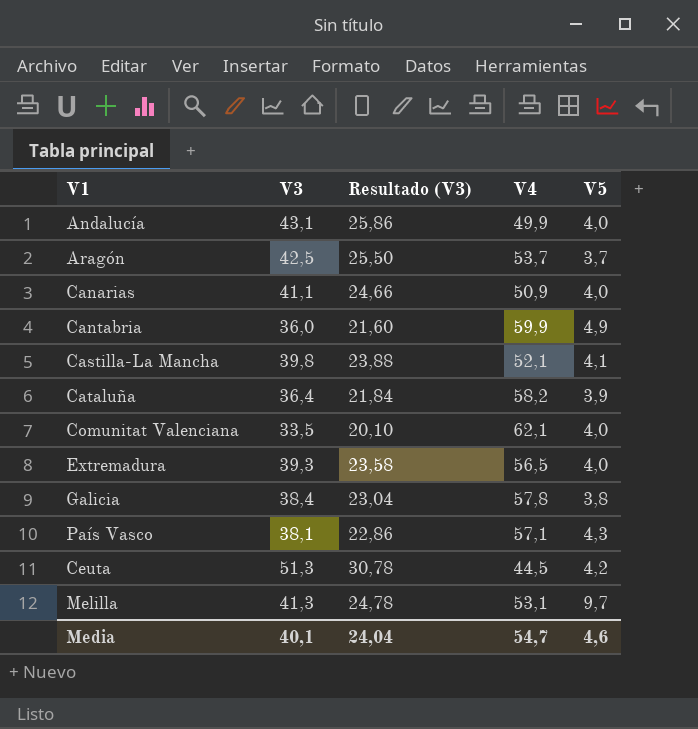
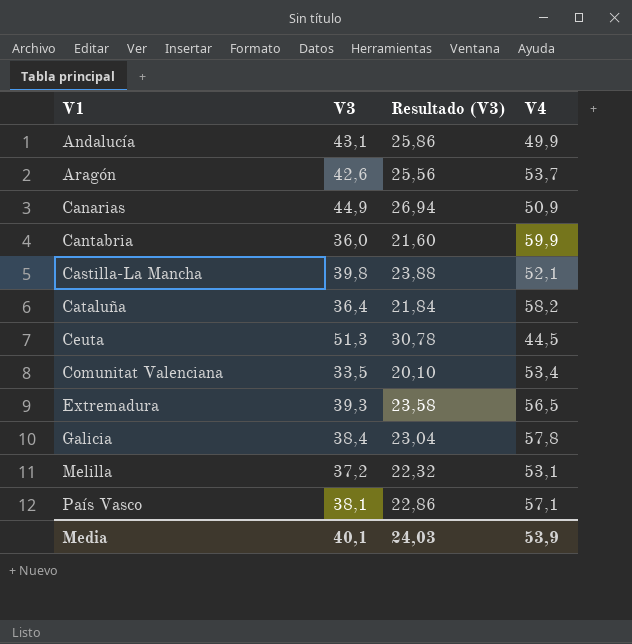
row order: none -> V1 ascending
column V5 | position: 5 -> none
Aragón | V3: 42,5 -> 42,6
Aragón | Resultado (V3): 25,50 -> 25,56
Canarias | V3: 41,1 -> 44,9
Canarias | Resultado (V3): 24,66 -> 26,94
Comunitat Valenciana | V4: 62,1 -> 53,4
Melilla | V3: 41,3 -> 37,2
Melilla | Resultado (V3): 24,78 -> 22,32
Media | Resultado (V3): 24,04 -> 24,03
Media | V4: 54,7 -> 53,9

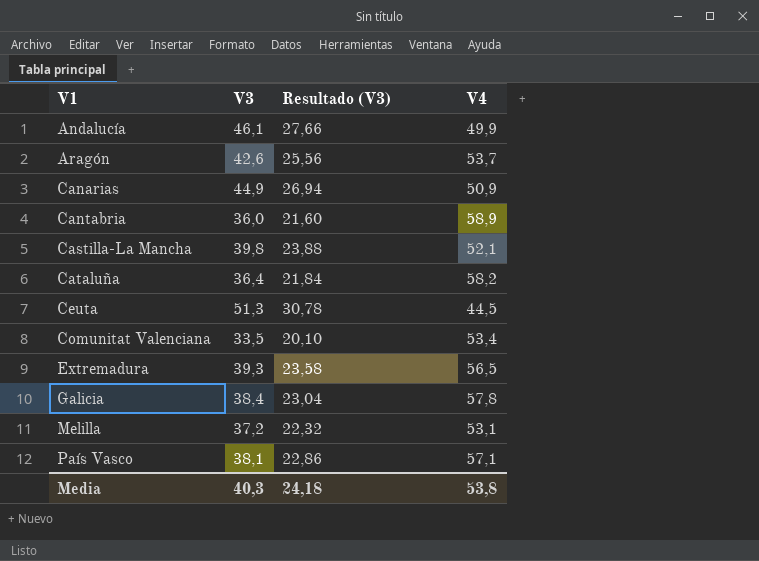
Andalucía | V3: 43,1 -> 46,1
Andalucía | Resultado (V3): 25,86 -> 27,66
Cantabria | V4: 59,9 -> 58,9
Media | V3: 40,1 -> 40,3
Media | Resultado (V3): 24,03 -> 24,18
Media | V4: 53,9 -> 53,8

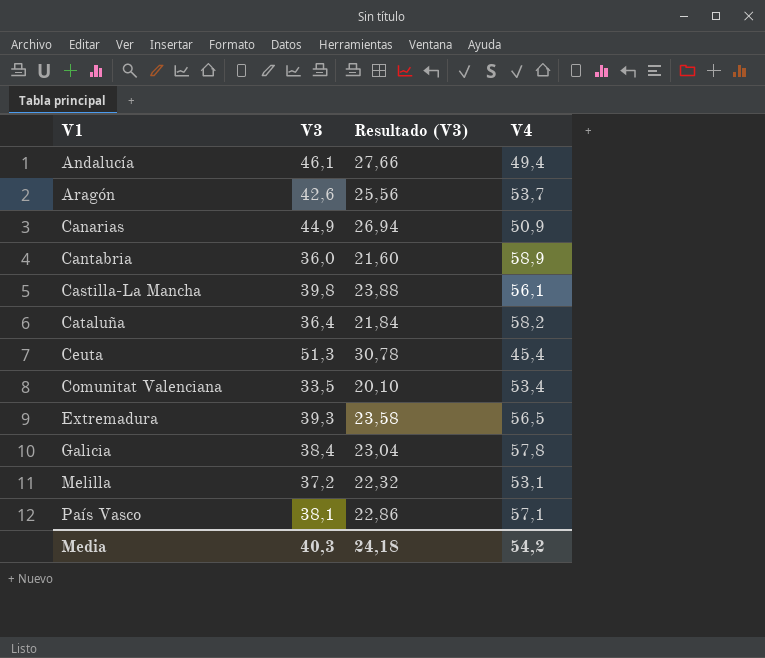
Andalucía | V4: 49,9 -> 49,4
Castilla-La Mancha | V4: 52,1 -> 56,1
Ceuta | V4: 44,5 -> 45,4
Media | V4: 53,8 -> 54,2

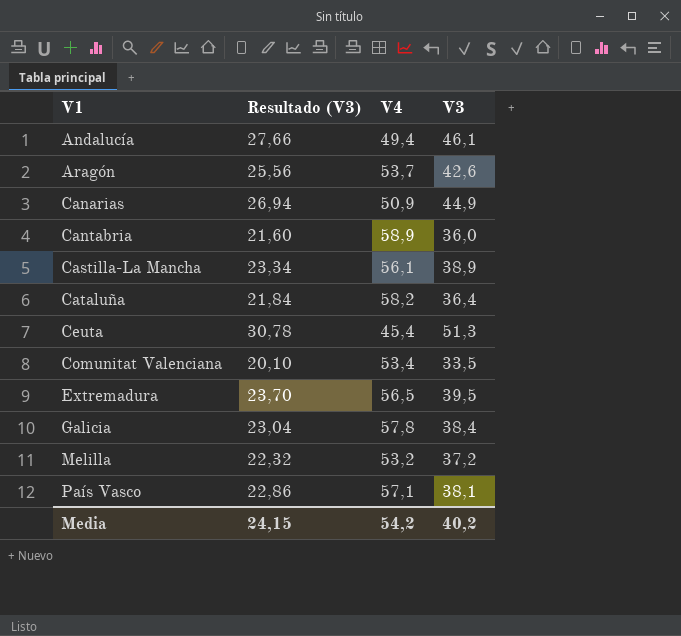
column V3 | position: 2 -> 4
Castilla-La Mancha | Resultado (V3): 23,88 -> 23,34
Castilla-La Mancha | V3: 39,8 -> 38,9
Extremadura | Resultado (V3): 23,58 -> 23,70
Extremadura | V3: 39,3 -> 39,5
Melilla | V4: 53,1 -> 53,2
Media | Resultado (V3): 24,18 -> 24,15
Media | V3: 40,3 -> 40,2

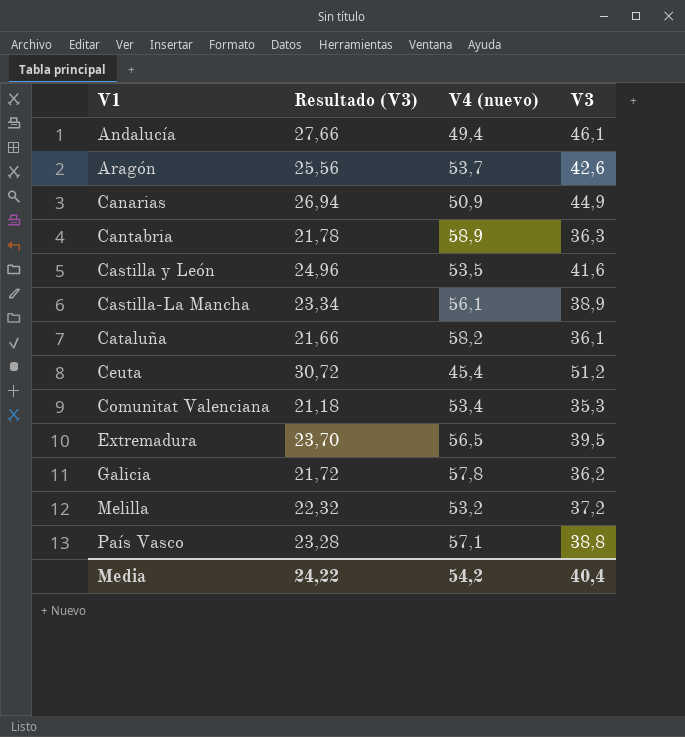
column name: V4 -> V4 (nuevo)
Cantabria | Resultado (V3): 21,60 -> 21,78
Cantabria | V3: 36,0 -> 36,3
row Castilla y León: none -> 24,96 | 53,5 | 41,6
Cataluña | Resultado (V3): 21,84 -> 21,66
Cataluña | V3: 36,4 -> 36,1
Ceuta | Resultado (V3): 30,78 -> 30,72
Ceuta | V3: 51,3 -> 51,2
Comunitat Valenciana | Resultado (V3): 20,10 -> 21,18
Comunitat Valenciana | V3: 33,5 -> 35,3
Galicia | Resultado (V3): 23,04 -> 21,72
Galicia | V3: 38,4 -> 36,2
País Vasco | Resultado (V3): 22,86 -> 23,28
País Vasco | V3: 38,1 -> 38,8
Media | Resultado (V3): 24,15 -> 24,22
Media | V3: 40,2 -> 40,4

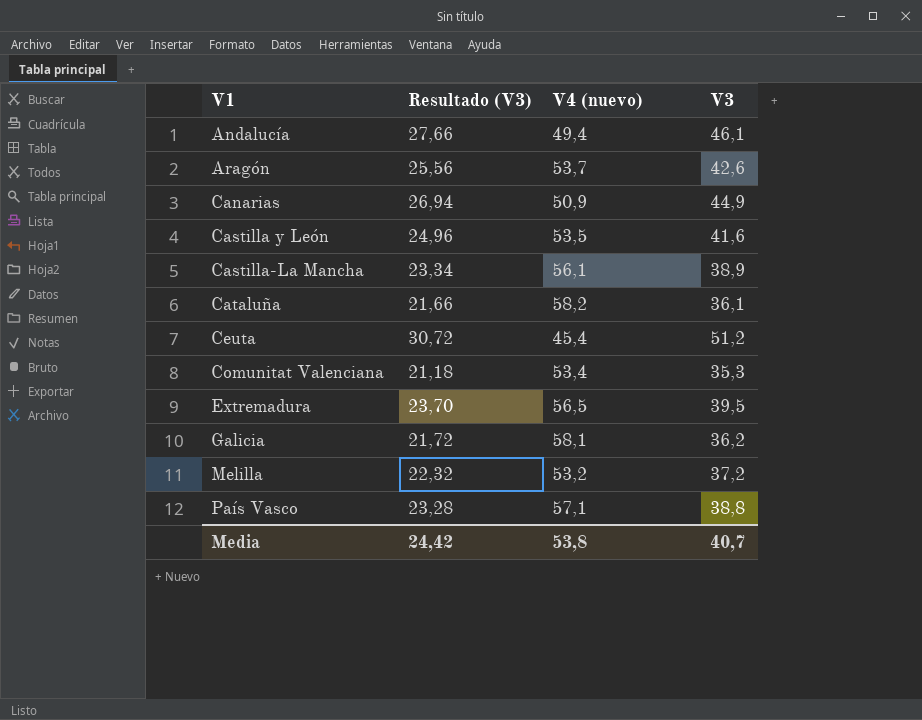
row Cantabria: 21,78 | 58,9 | 36,3 -> none
Galicia | V4 (nuevo): 57,8 -> 58,1
Media | Resultado (V3): 24,22 -> 24,42
Media | V4 (nuevo): 54,2 -> 53,8
Media | V3: 40,4 -> 40,7

